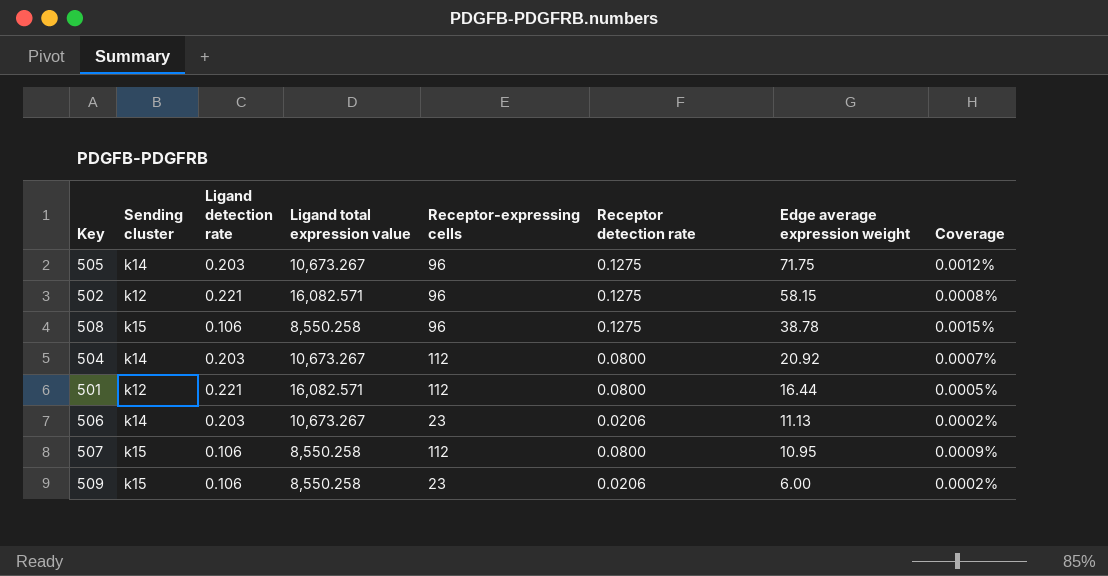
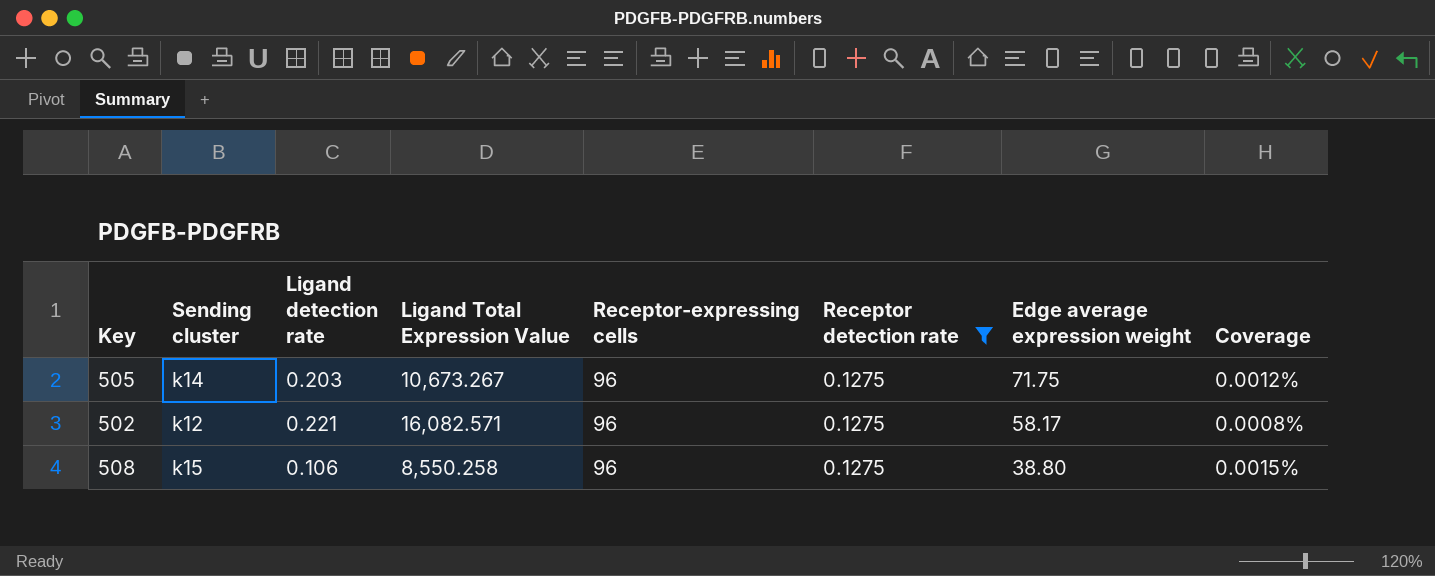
filter: none -> Receptor detection rate = 0.1275
column name: Ligand total expression value -> Ligand Total Expression Value
502 | Edge average expression weight: 58.15 -> 58.17
508 | Edge average expression weight: 38.78 -> 38.80

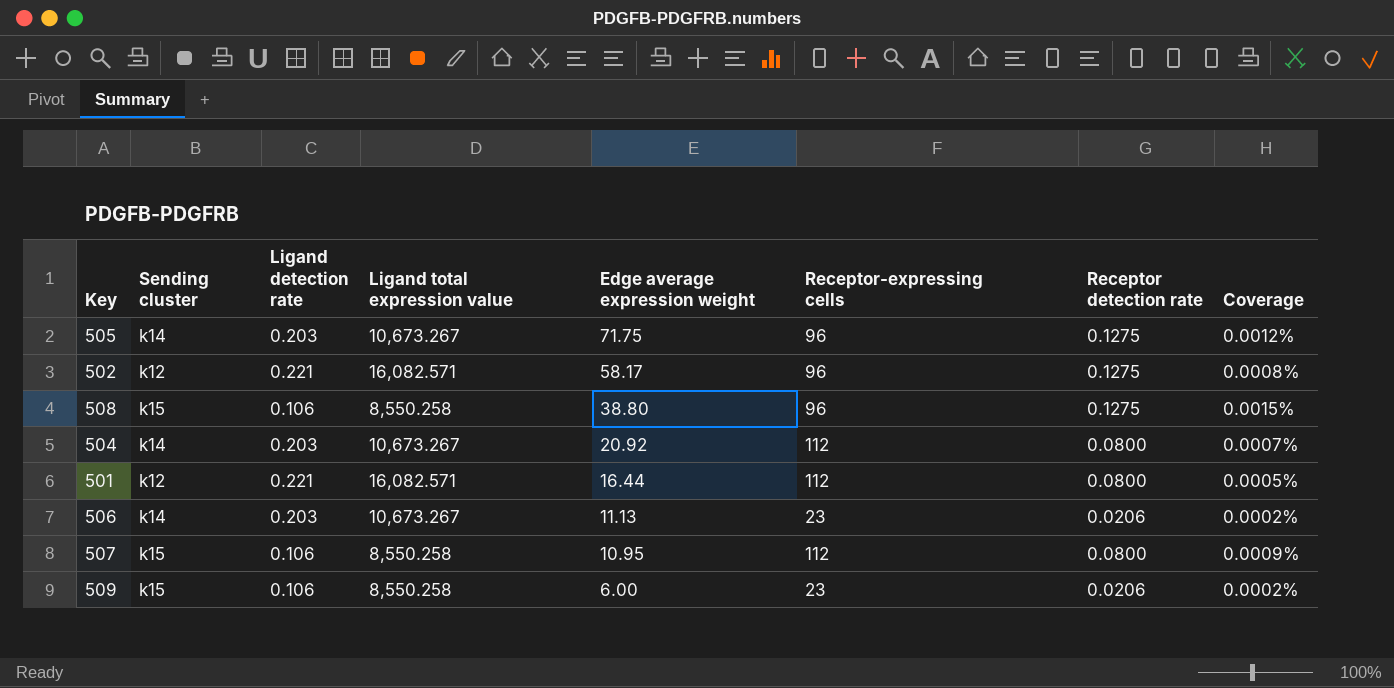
filter: Receptor detection rate = 0.1275 -> none
column name: Ligand Total Expression Value -> Ligand total expression value
column Edge average expression weight | position: 7 -> 5

